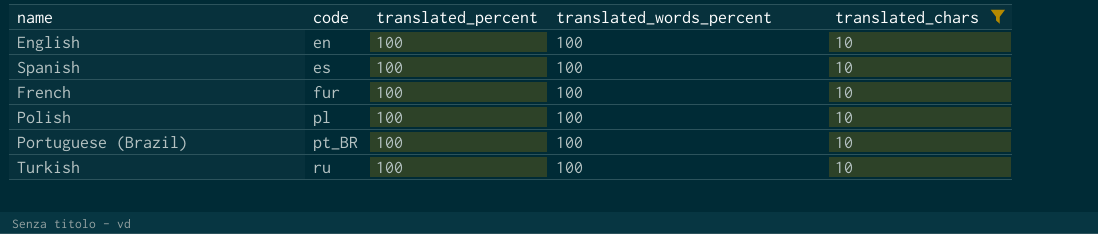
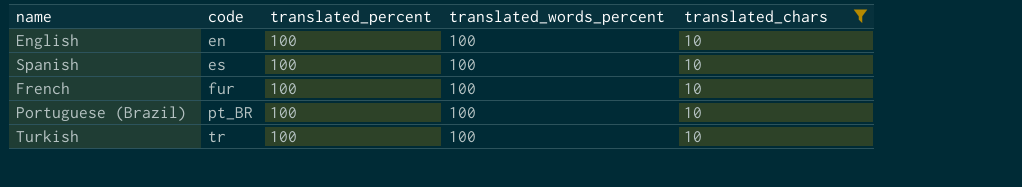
row Polish: pl | 100 | 100 | 10 -> none
Turkish | code: ru -> tr

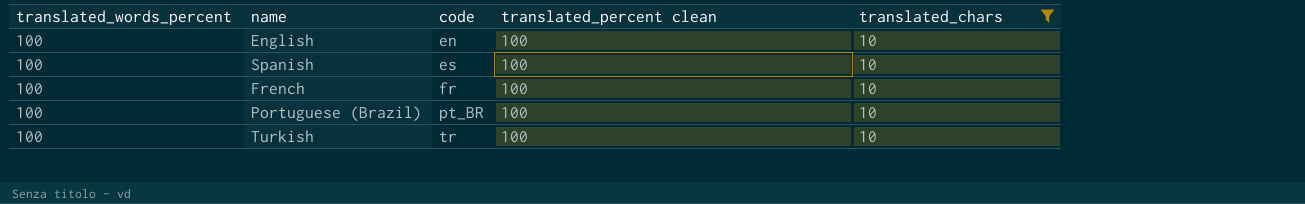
column translated_words_percent | position: 4 -> 1
column name: translated_percent -> translated_percent clean
French | code: fur -> fr

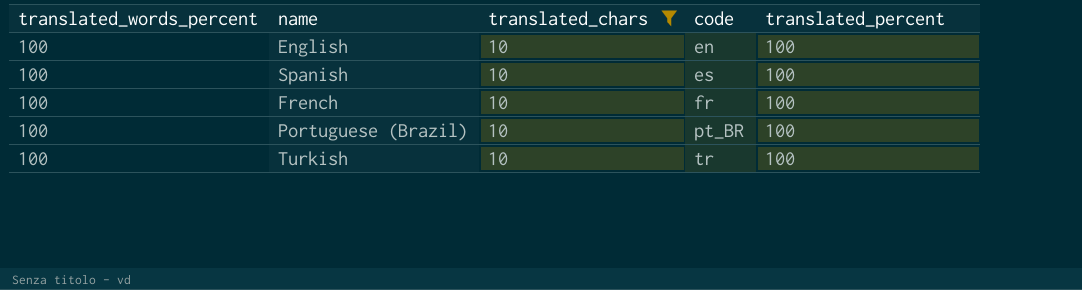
column translated_chars | position: 5 -> 3
column name: translated_percent clean -> translated_percent

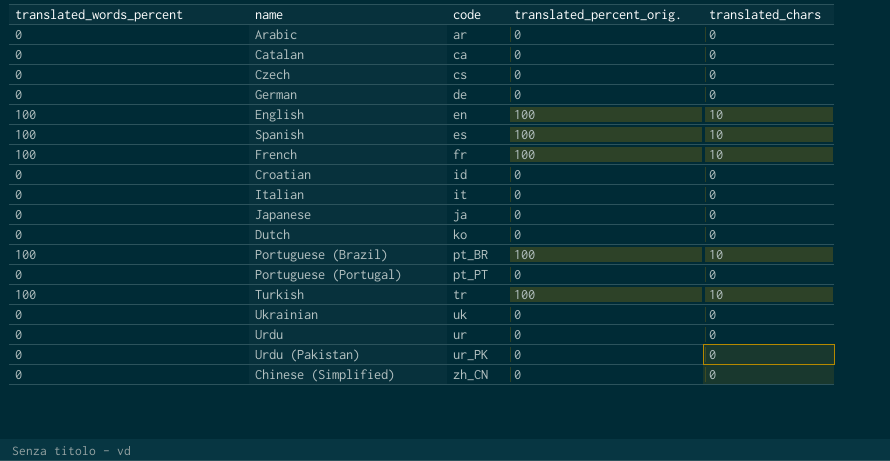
filter: translated_chars = 10 -> none
column name: translated_percent -> translated_percent_orig.
column translated_chars | position: 3 -> 5

